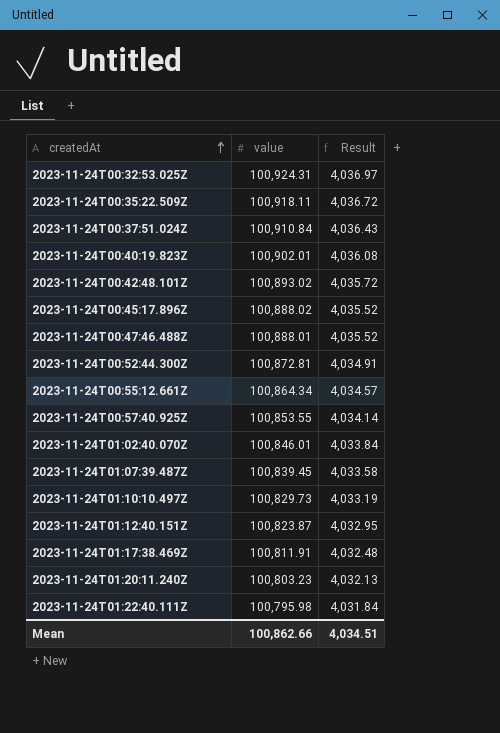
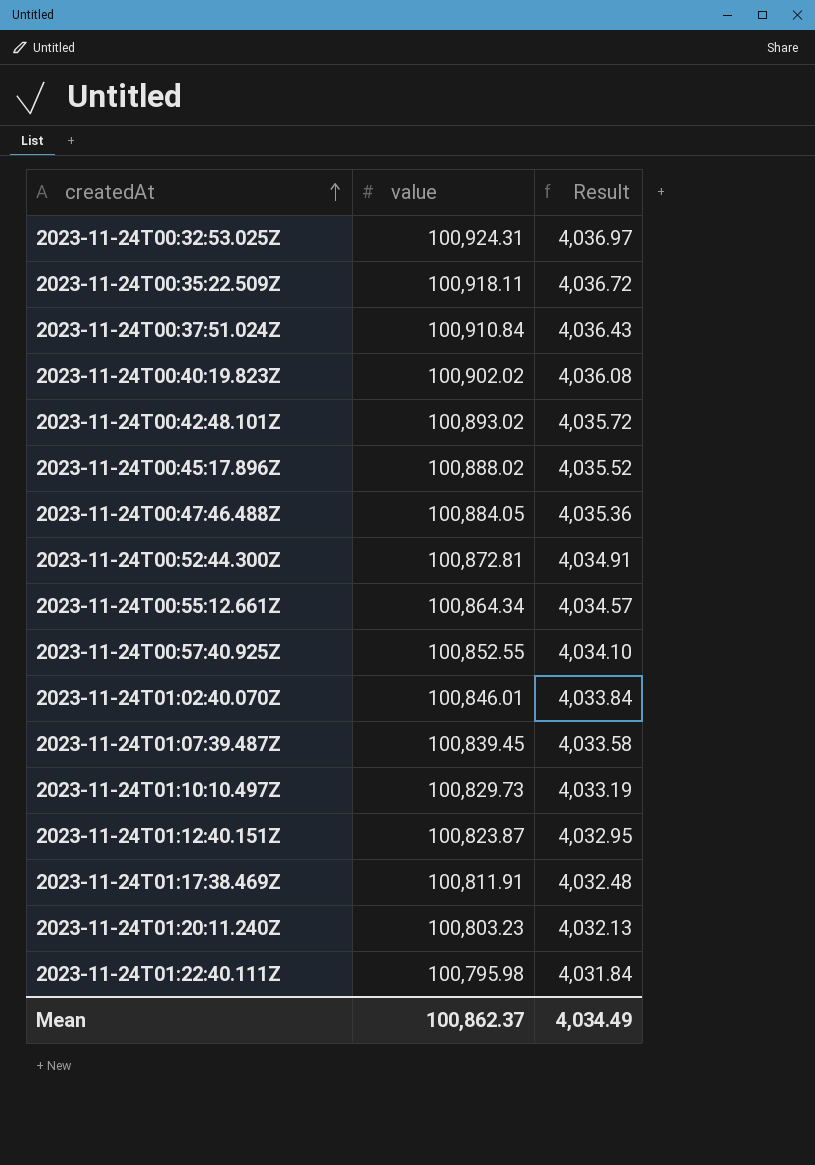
2023-11-24T00:40:19.823Z | value: 100,902.01 -> 100,902.02
2023-11-24T00:47:46.488Z | value: 100,888.01 -> 100,884.05
2023-11-24T00:47:46.488Z | Result: 4,035.52 -> 4,035.36
2023-11-24T00:57:40.925Z | value: 100,853.55 -> 100,852.55
2023-11-24T00:57:40.925Z | Result: 4,034.14 -> 4,034.10
Mean | value: 100,862.66 -> 100,862.37
Mean | Result: 4,034.51 -> 4,034.49

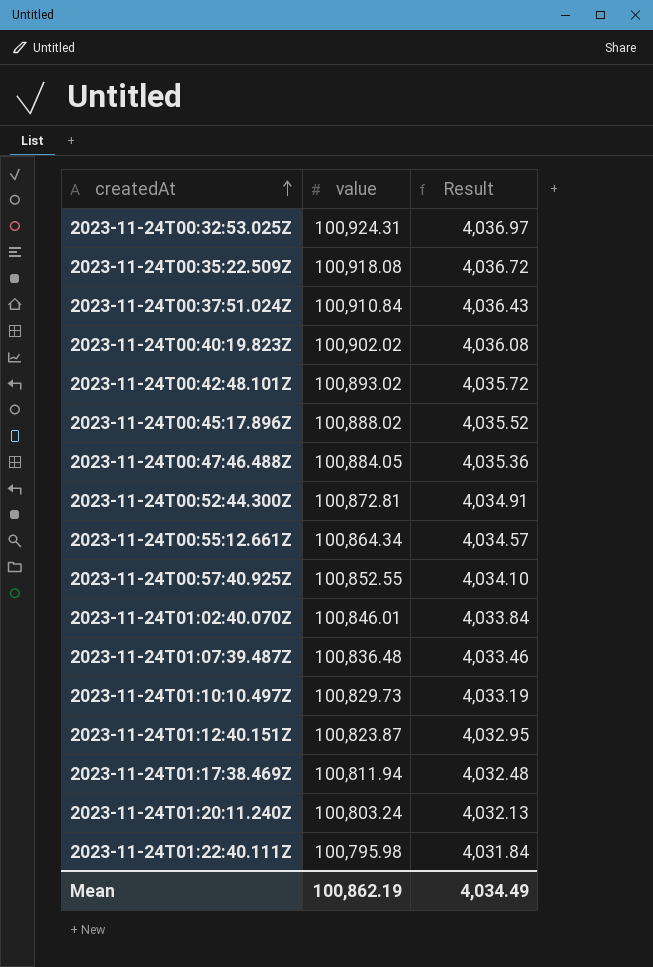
2023-11-24T00:35:22.509Z | value: 100,918.11 -> 100,918.08
2023-11-24T01:07:39.487Z | value: 100,839.45 -> 100,836.48
2023-11-24T01:07:39.487Z | Result: 4,033.58 -> 4,033.46
2023-11-24T01:17:38.469Z | value: 100,811.91 -> 100,811.94
2023-11-24T01:20:11.240Z | value: 100,803.23 -> 100,803.24
Mean | value: 100,862.37 -> 100,862.19

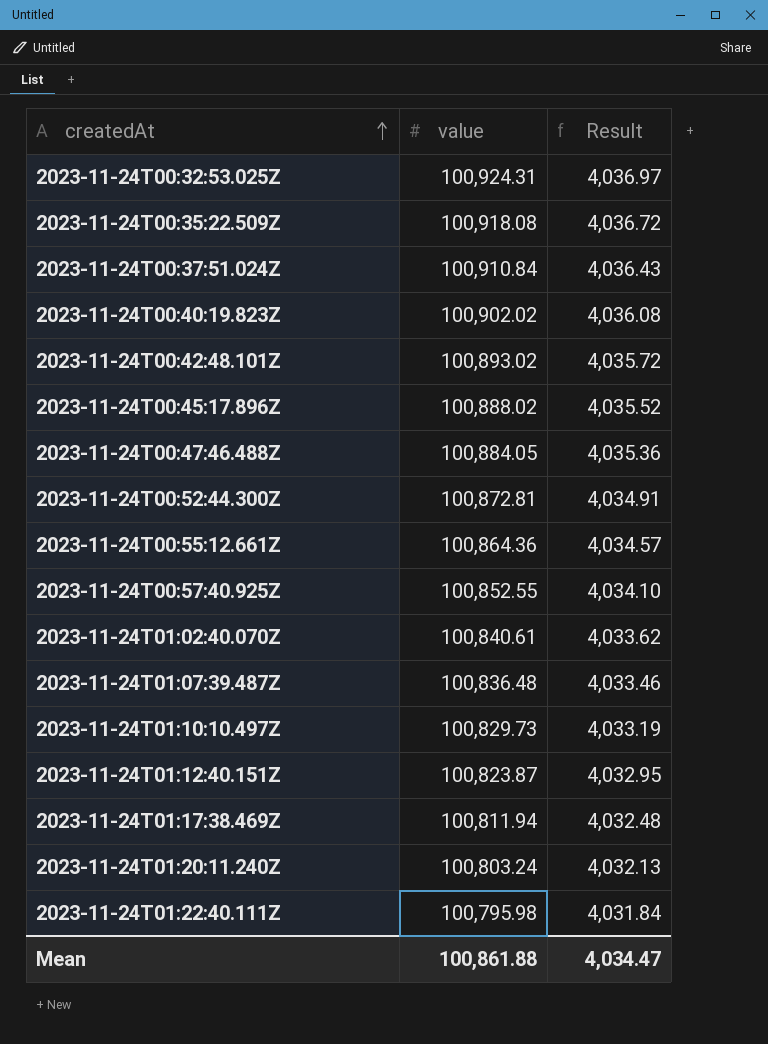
2023-11-24T00:55:12.661Z | value: 100,864.34 -> 100,864.36
2023-11-24T01:02:40.070Z | value: 100,846.01 -> 100,840.61
2023-11-24T01:02:40.070Z | Result: 4,033.84 -> 4,033.62
Mean | value: 100,862.19 -> 100,861.88
Mean | Result: 4,034.49 -> 4,034.47

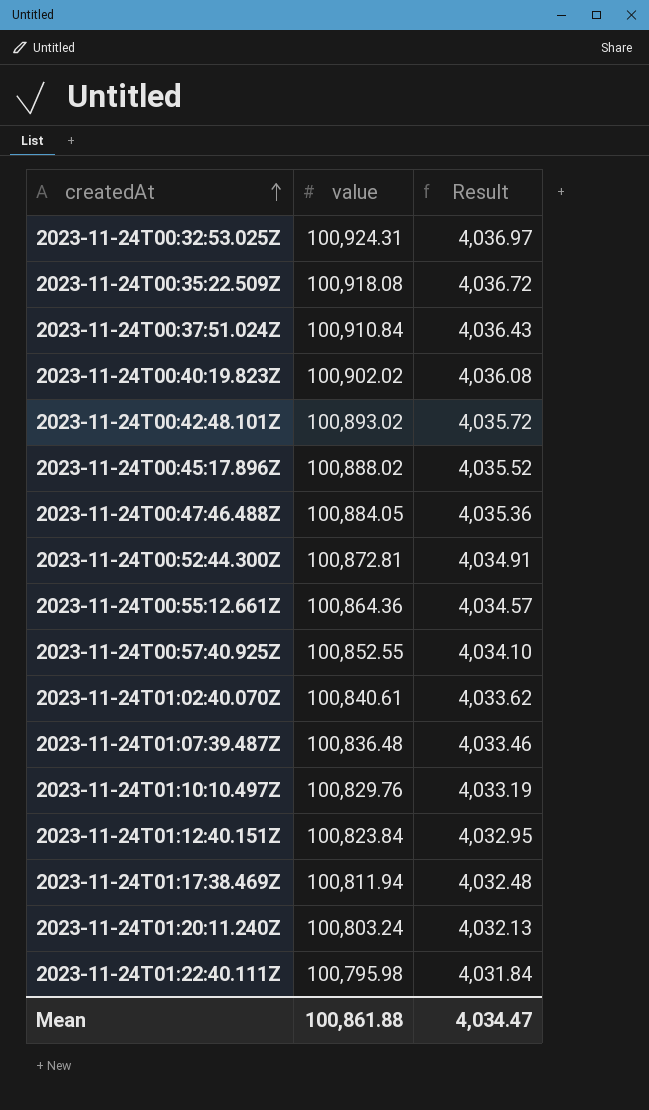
2023-11-24T01:10:10.497Z | value: 100,829.73 -> 100,829.76
2023-11-24T01:12:40.151Z | value: 100,823.87 -> 100,823.84

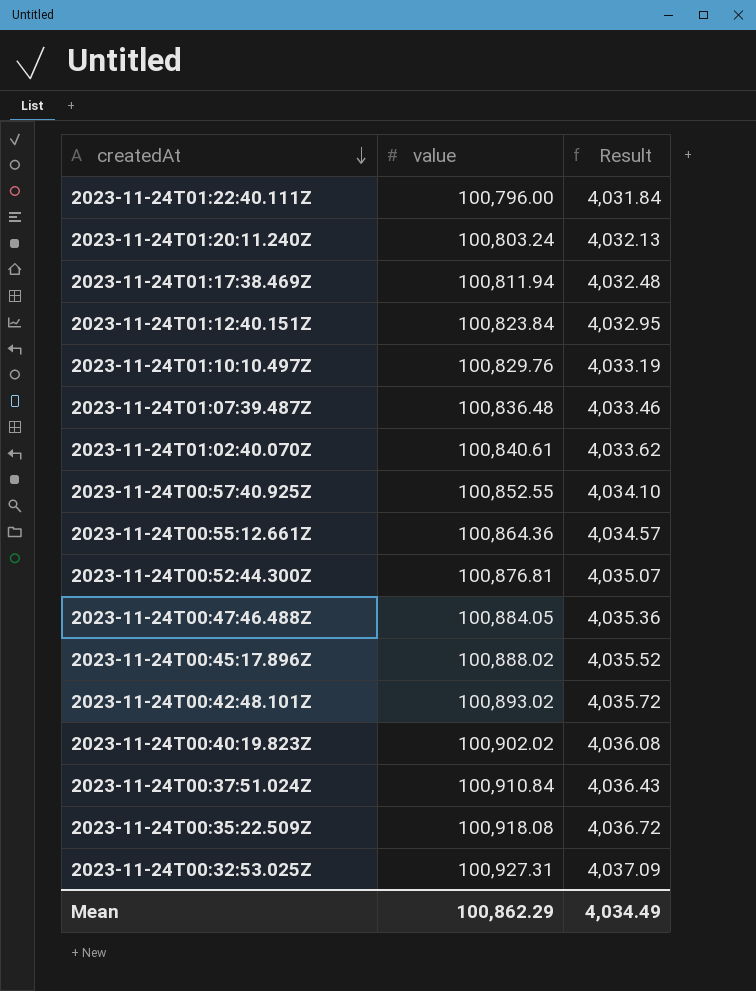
row order: createdAt ascending -> createdAt descending
2023-11-24T01:22:40.111Z | value: 100,795.98 -> 100,796.00
2023-11-24T00:52:44.300Z | value: 100,872.81 -> 100,876.81
2023-11-24T00:52:44.300Z | Result: 4,034.91 -> 4,035.07
2023-11-24T00:32:53.025Z | value: 100,924.31 -> 100,927.31
2023-11-24T00:32:53.025Z | Result: 4,036.97 -> 4,037.09
Mean | value: 100,861.88 -> 100,862.29
Mean | Result: 4,034.47 -> 4,034.49

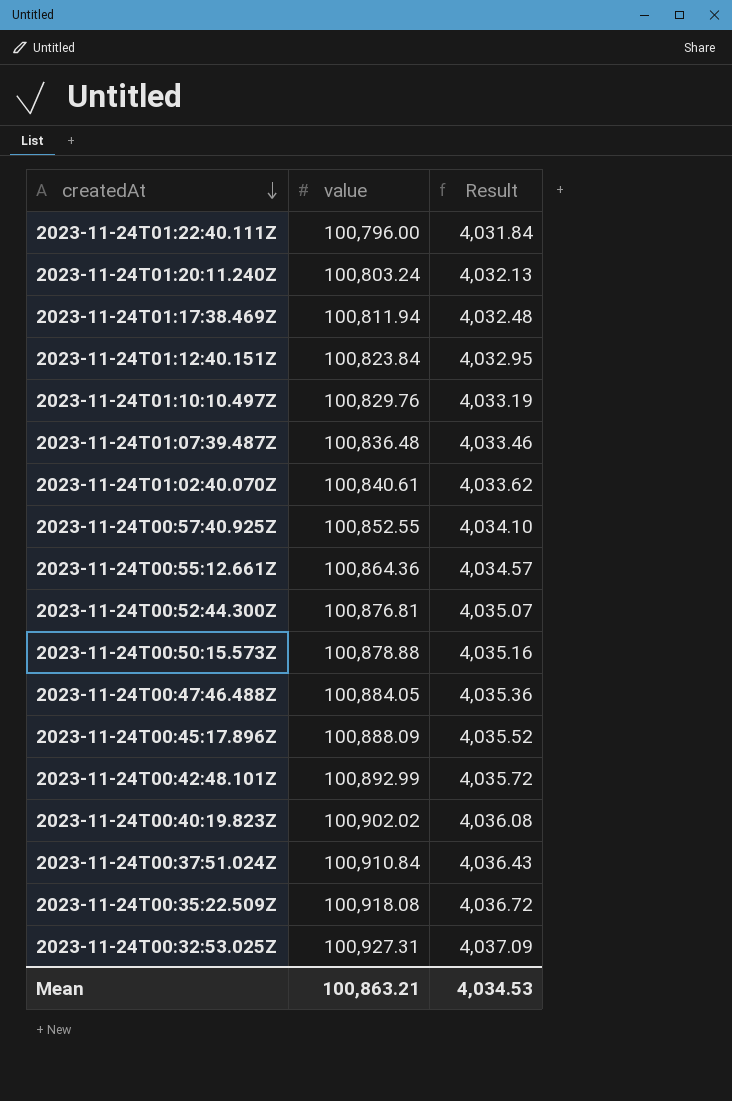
row 2023-11-24T00:50:15.573Z: none -> 100,878.88 | 4,035.16
2023-11-24T00:45:17.896Z | value: 100,888.02 -> 100,888.09
2023-11-24T00:42:48.101Z | value: 100,893.02 -> 100,892.99
Mean | value: 100,862.29 -> 100,863.21
Mean | Result: 4,034.49 -> 4,034.53

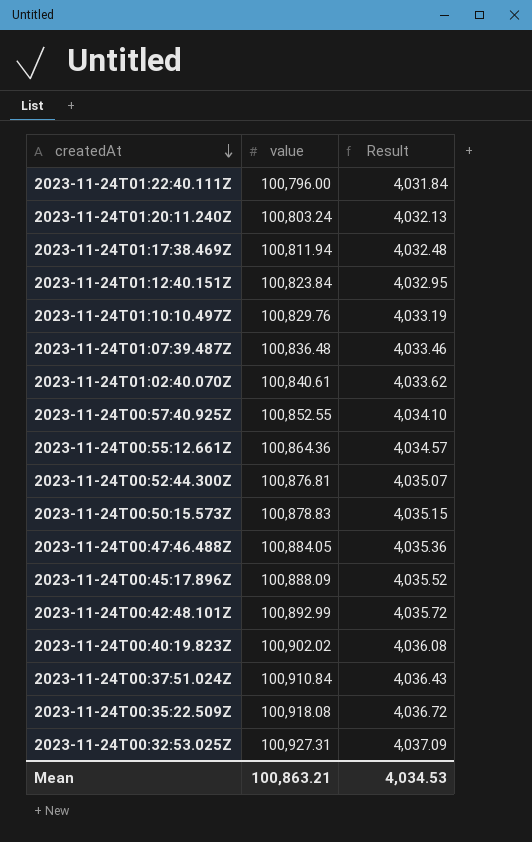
2023-11-24T00:50:15.573Z | value: 100,878.88 -> 100,878.83
2023-11-24T00:50:15.573Z | Result: 4,035.16 -> 4,035.15

